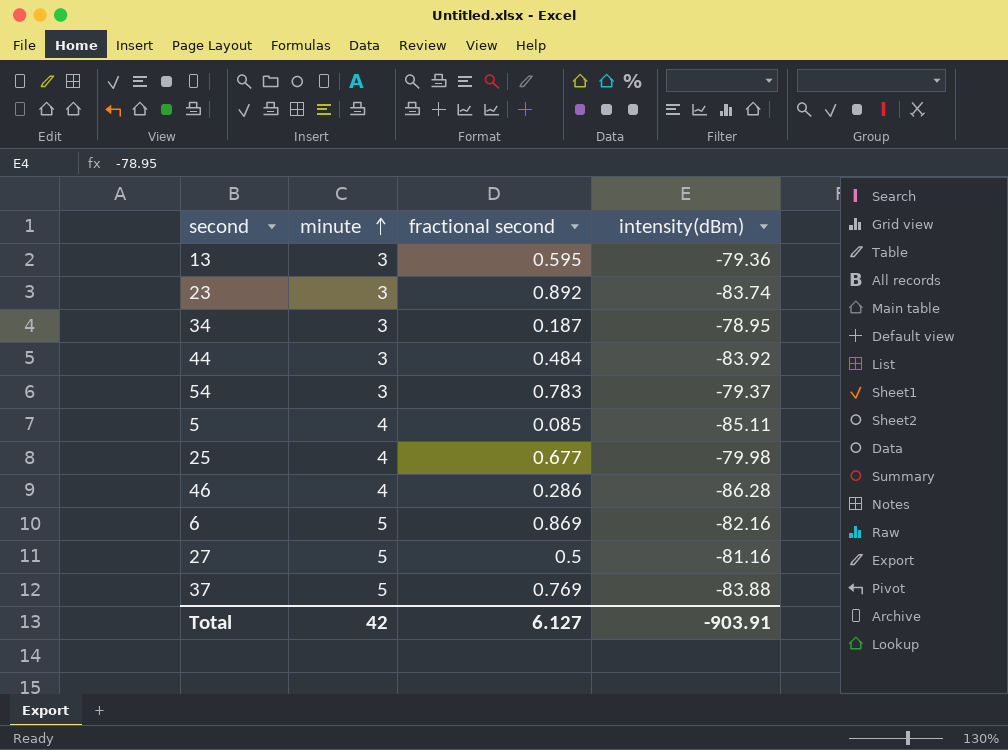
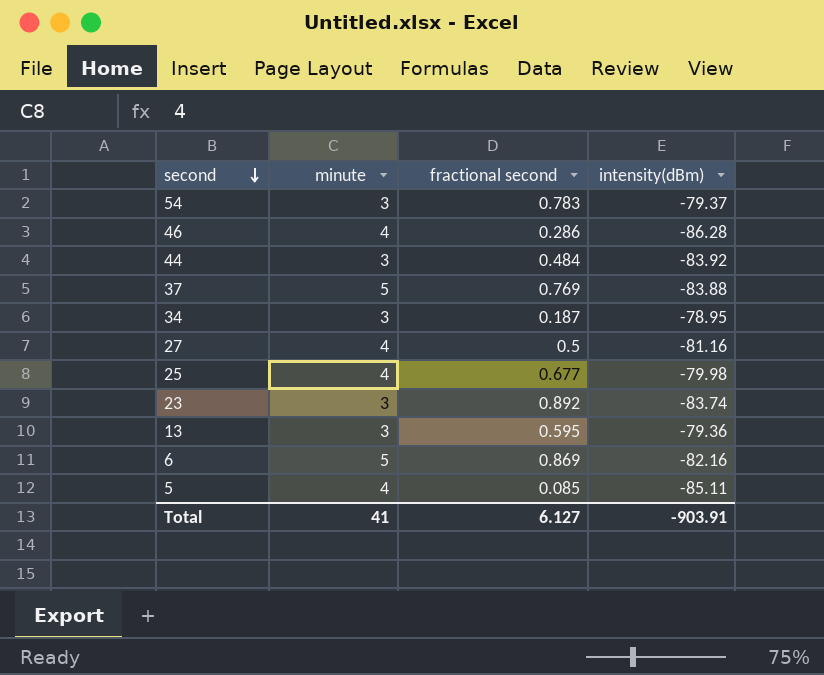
row order: minute ascending -> second descending
27 | minute: 5 -> 4
Total | minute: 42 -> 41

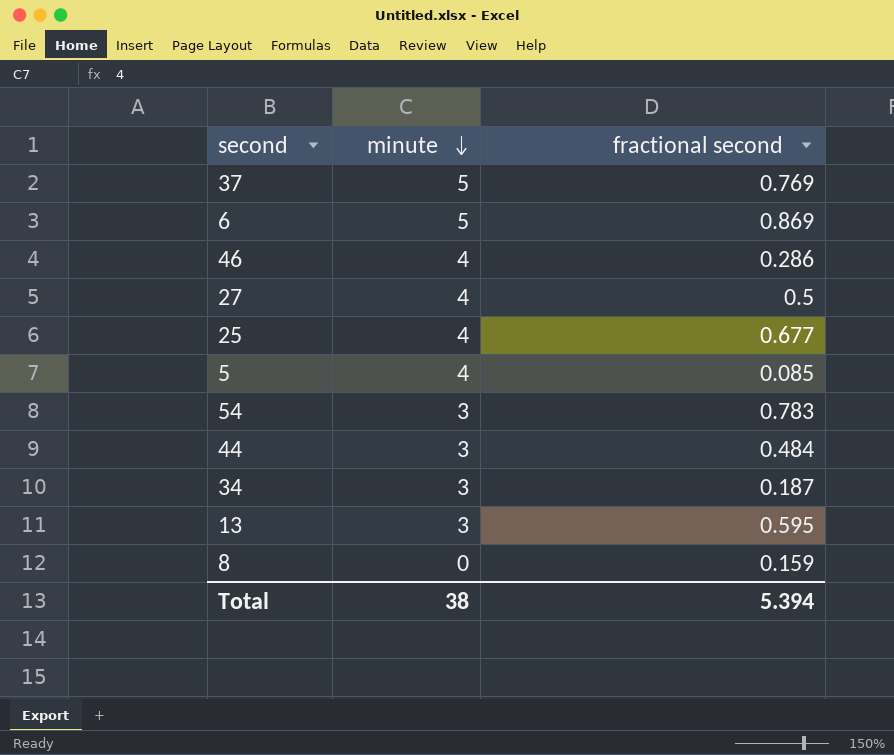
row order: second descending -> minute descending
column intensity(dBm) | position: 4 -> none
row 23: 3 | 0.892 | -83.74 -> none
row 8: none -> 0 | 0.159
Total | minute: 41 -> 38
Total | fractional second: 6.127 -> 5.394

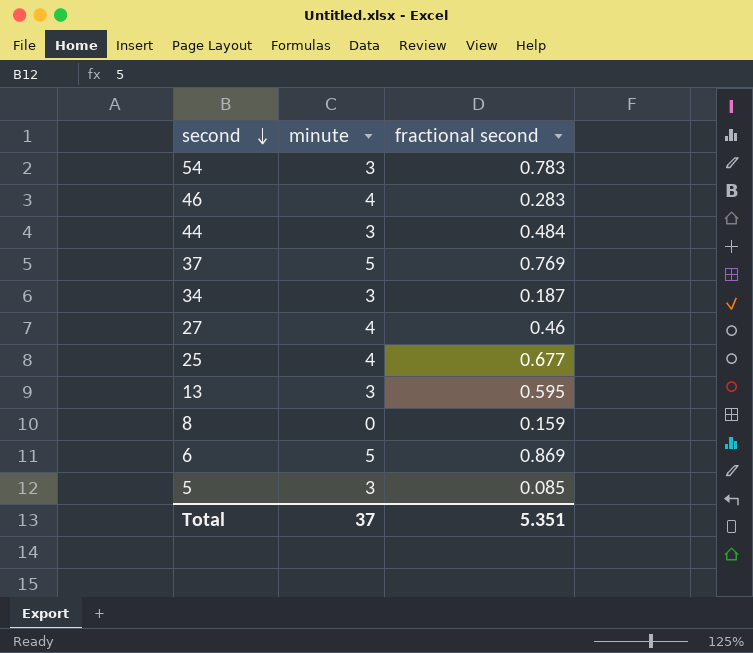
row order: minute descending -> second descending
46 | fractional second: 0.286 -> 0.283
27 | fractional second: 0.5 -> 0.46
5 | minute: 4 -> 3
Total | minute: 38 -> 37
Total | fractional second: 5.394 -> 5.351

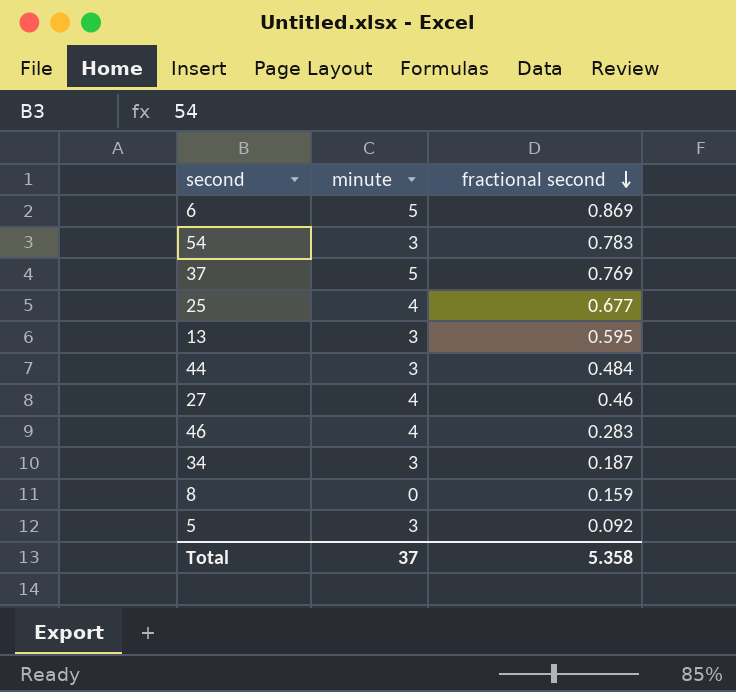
row order: second descending -> fractional second descending
5 | fractional second: 0.085 -> 0.092
Total | fractional second: 5.351 -> 5.358

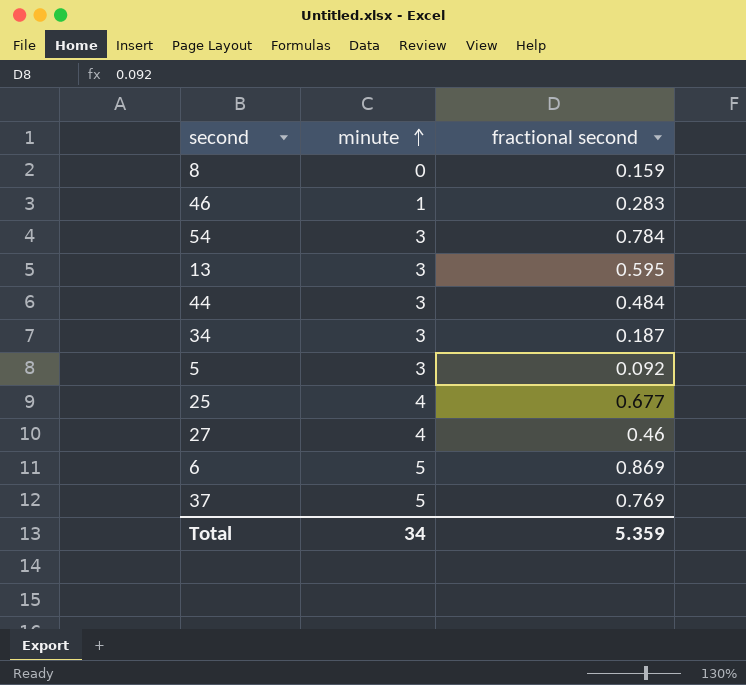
row order: fractional second descending -> minute ascending
46 | minute: 4 -> 1
54 | fractional second: 0.783 -> 0.784
Total | minute: 37 -> 34
Total | fractional second: 5.358 -> 5.359

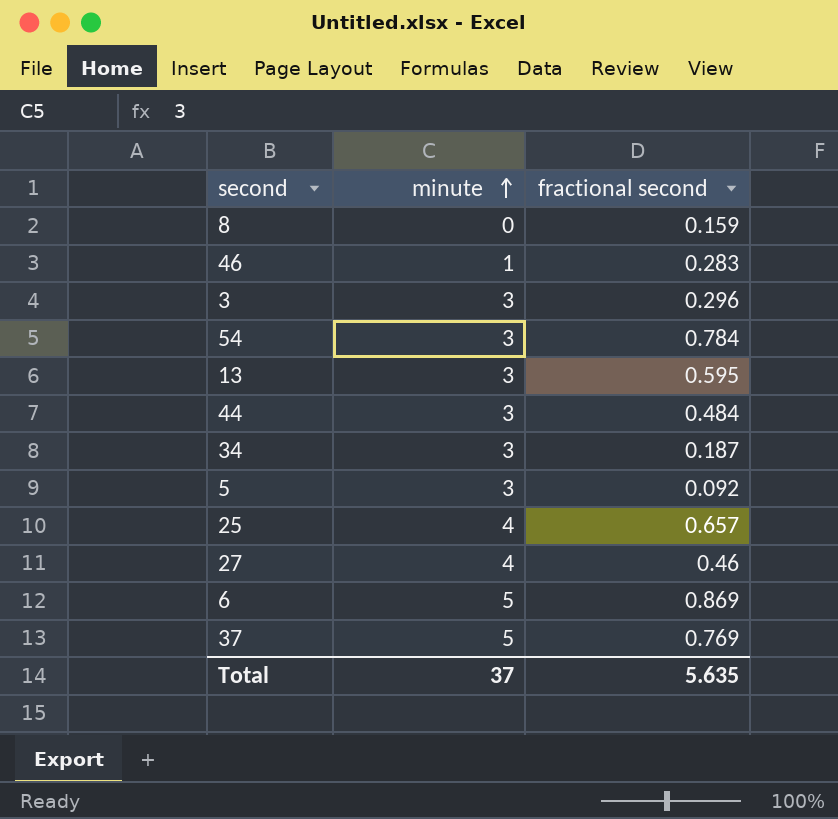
row 3: none -> 3 | 0.296
25 | fractional second: 0.677 -> 0.657
Total | minute: 34 -> 37
Total | fractional second: 5.359 -> 5.635

